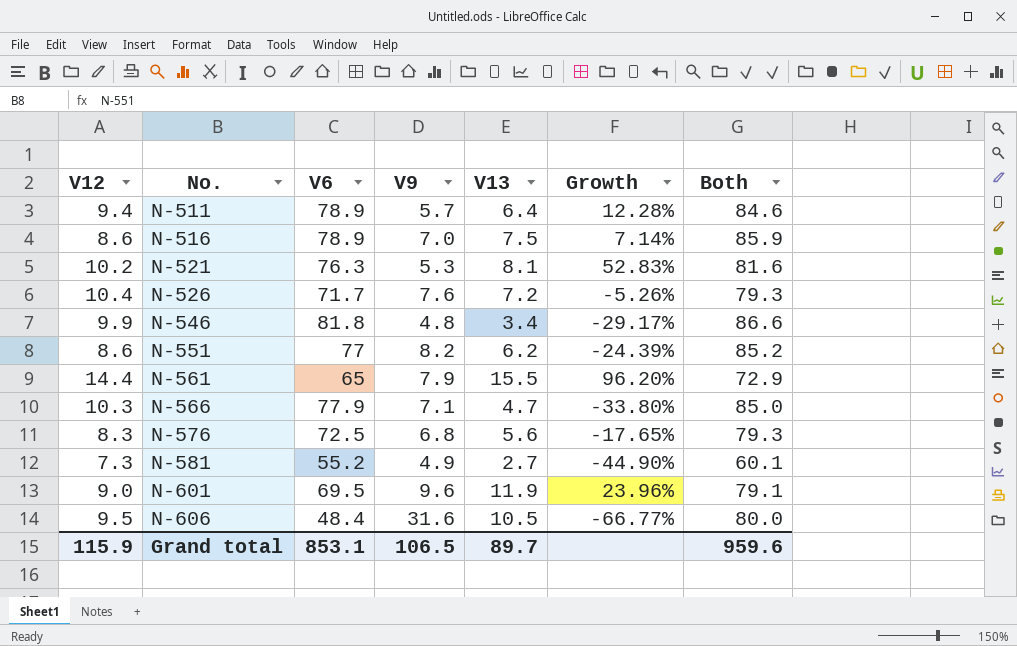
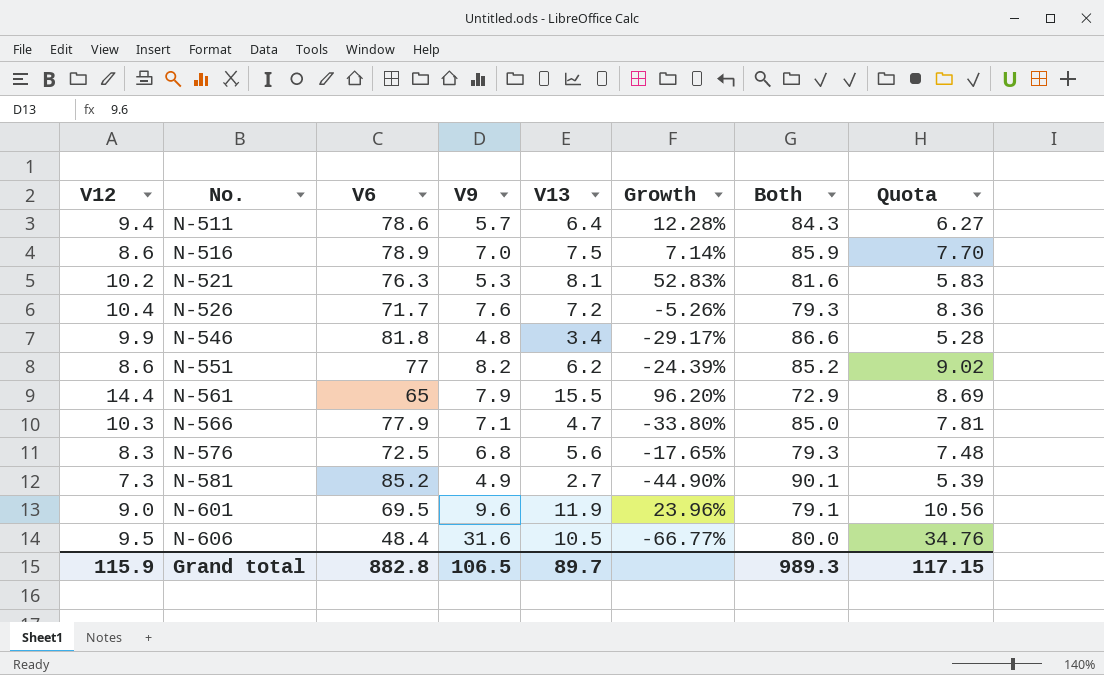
column Quota | formula: none -> [V9] * 1.1
N-511 | V6: 78.9 -> 78.6
N-511 | Both: 84.6 -> 84.3
N-581 | V6: 55.2 -> 85.2
N-581 | Both: 60.1 -> 90.1
Grand total | V6: 853.1 -> 882.8
Grand total | Both: 959.6 -> 989.3

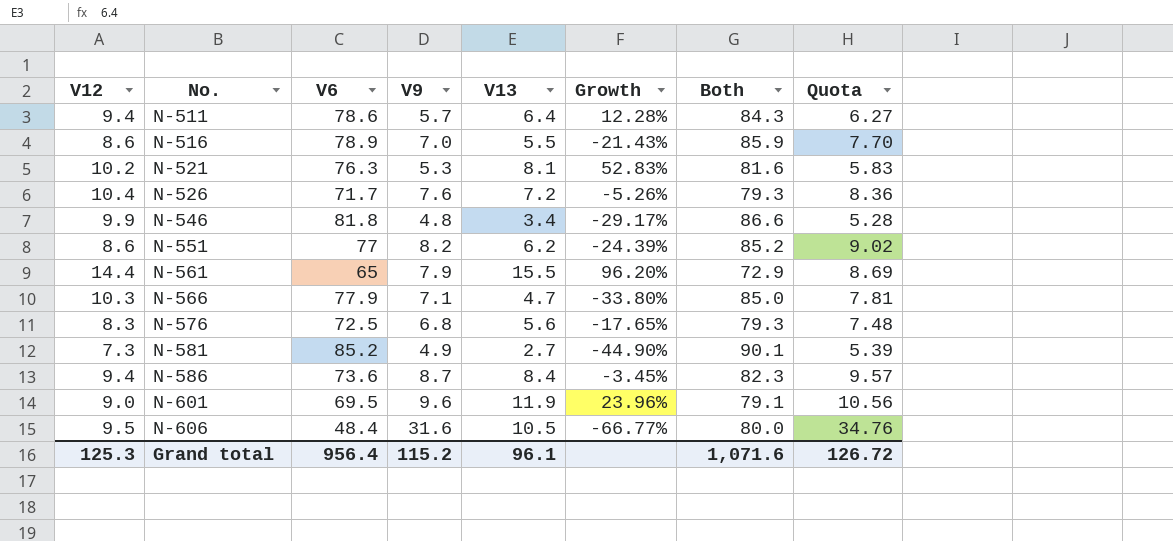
N-516 | V13: 7.5 -> 5.5
N-516 | Growth: 7.14% -> -21.43%
row N-586: none -> 9.4 | 73.6 | 8.7 | 8.4 | -3.45% | 82.3 | 9.57
Grand total | V12: 115.9 -> 125.3
Grand total | V6: 882.8 -> 956.4
Grand total | V9: 106.5 -> 115.2
Grand total | V13: 89.7 -> 96.1
Grand total | Both: 989.3 -> 1,071.6
Grand total | Quota: 117.15 -> 126.72

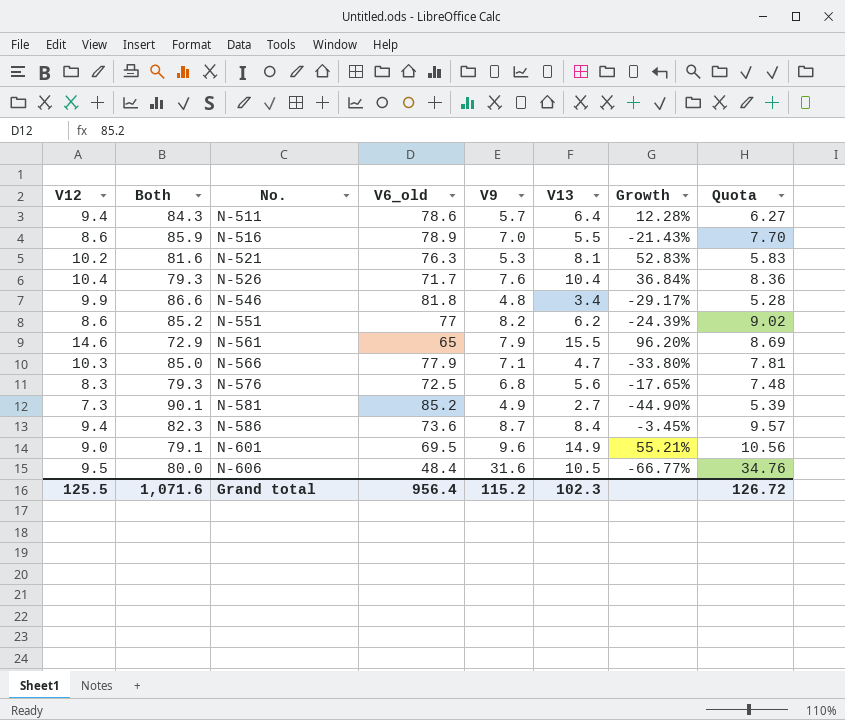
column Both | position: 7 -> 2
column name: V6 -> V6_old
N-526 | V13: 7.2 -> 10.4
N-526 | Growth: -5.26% -> 36.84%
N-561 | V12: 14.4 -> 14.6
N-601 | V13: 11.9 -> 14.9
N-601 | Growth: 23.96% -> 55.21%
Grand total | V12: 125.3 -> 125.5
Grand total | V13: 96.1 -> 102.3

